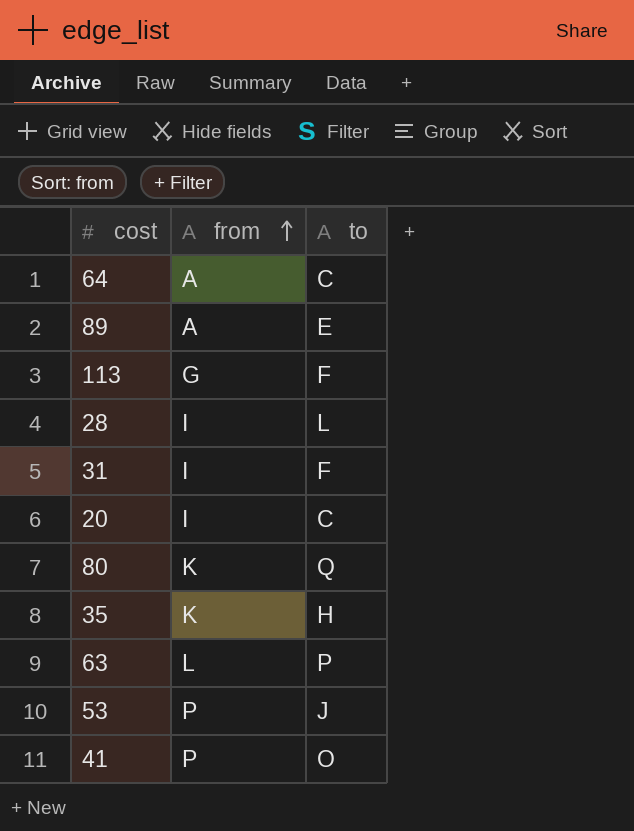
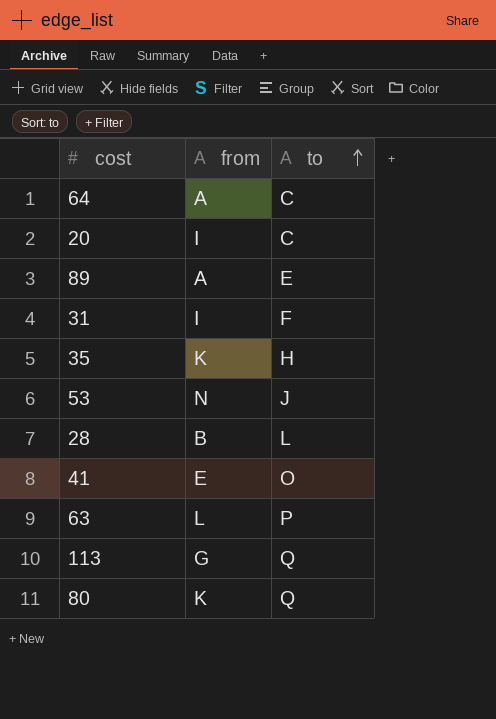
row order: from ascending -> to ascending
53 | from: P -> N
28 | from: I -> B
41 | from: P -> E
113 | to: F -> Q

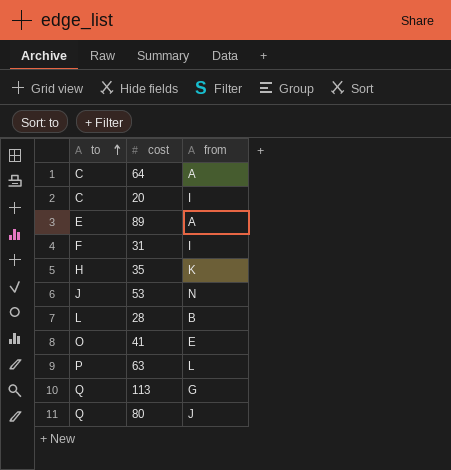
column to | position: 3 -> 1
80 | from: K -> J

